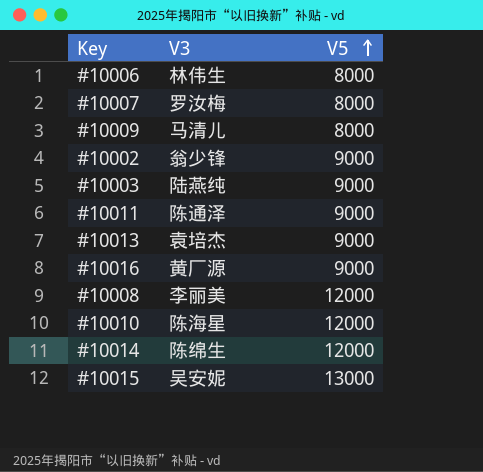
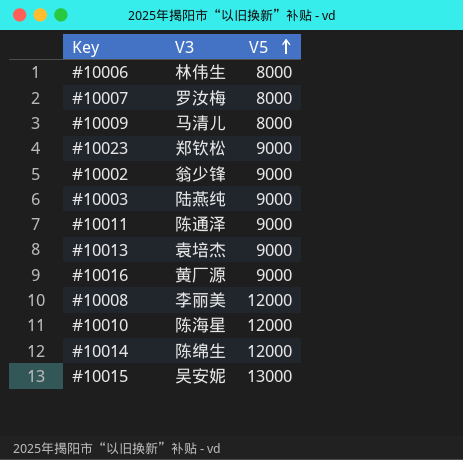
row #10023: none -> 郑钦松 | 9000

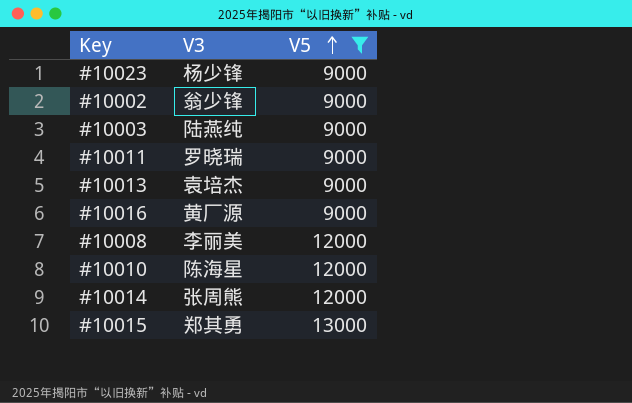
filter: none -> V5 != 8000
#10023 | V3: 郑钦松 -> 杨少锋
#10011 | V3: 陈通泽 -> 罗晓瑞
#10014 | V3: 陈绵生 -> 张周熊
#10015 | V3: 吴安妮 -> 郑其勇

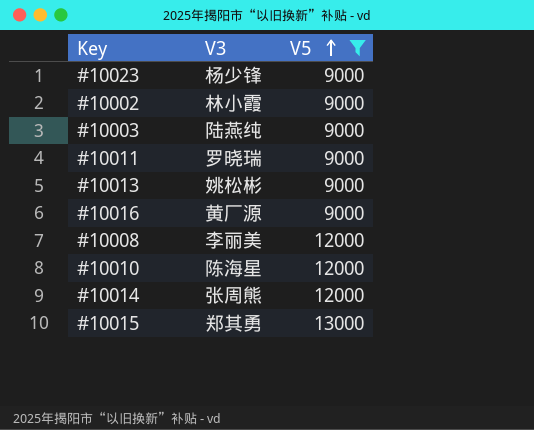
#10002 | V3: 翁少锋 -> 林小霞
#10013 | V3: 袁培杰 -> 姚松彬

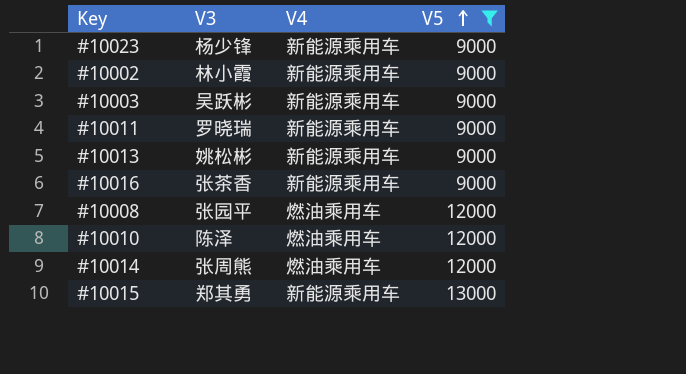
column V4 | position: none -> 3
#10003 | V3: 陆燕纯 -> 吴跃彬
#10016 | V3: 黄厂源 -> 张茶香
#10008 | V3: 李丽美 -> 张园平
#10010 | V3: 陈海星 -> 陈泽

